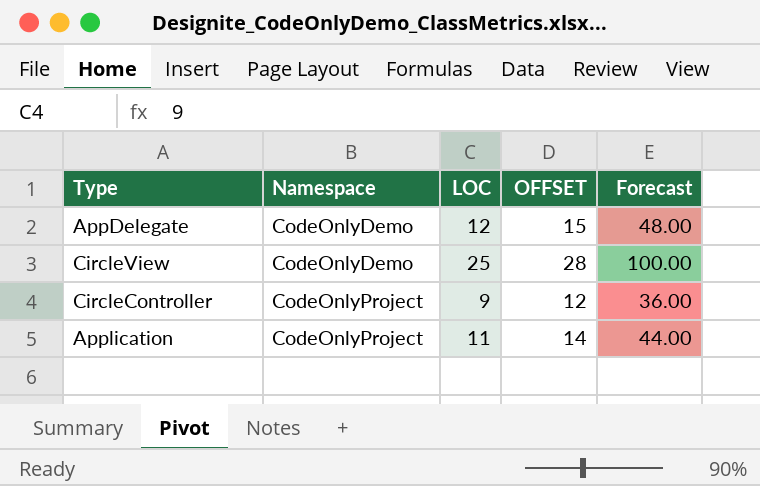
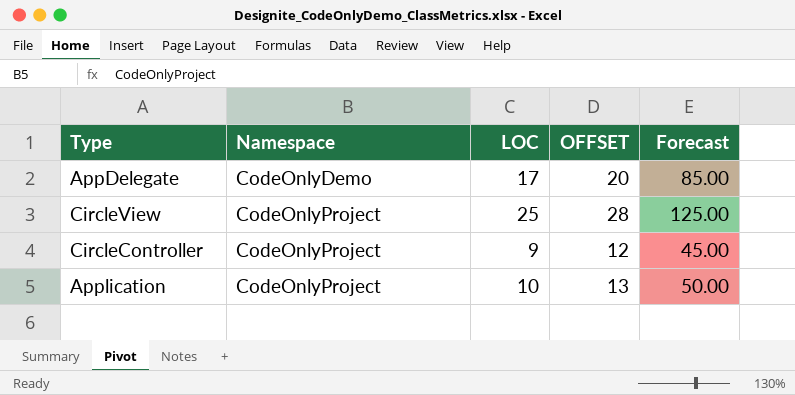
column Forecast | formula: [LOC] * 4 -> [LOC] * 5
AppDelegate | LOC: 12 -> 17
AppDelegate | OFFSET: 15 -> 20
CircleView | Namespace: CodeOnlyDemo -> CodeOnlyProject
Application | LOC: 11 -> 10
Application | OFFSET: 14 -> 13

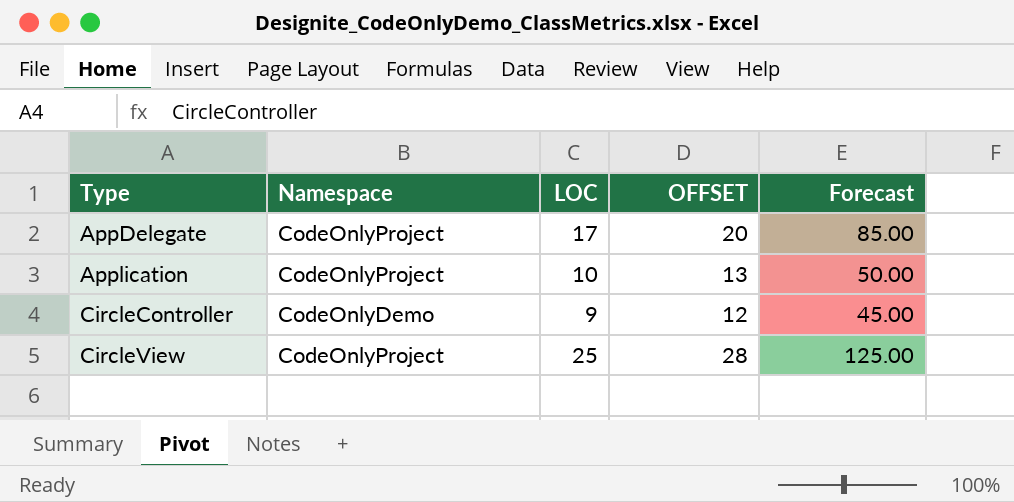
row order: Namespace ascending -> Type ascending
AppDelegate | Namespace: CodeOnlyDemo -> CodeOnlyProject
CircleController | Namespace: CodeOnlyProject -> CodeOnlyDemo

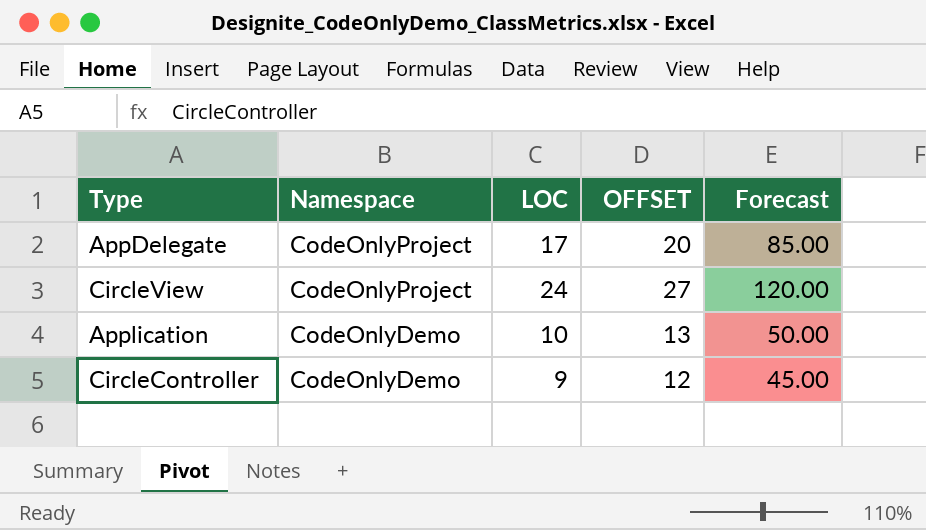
row order: Type ascending -> Namespace descending
CircleView | LOC: 25 -> 24
CircleView | OFFSET: 28 -> 27
CircleView | Forecast: 125.00 -> 120.00
Application | Namespace: CodeOnlyProject -> CodeOnlyDemo

